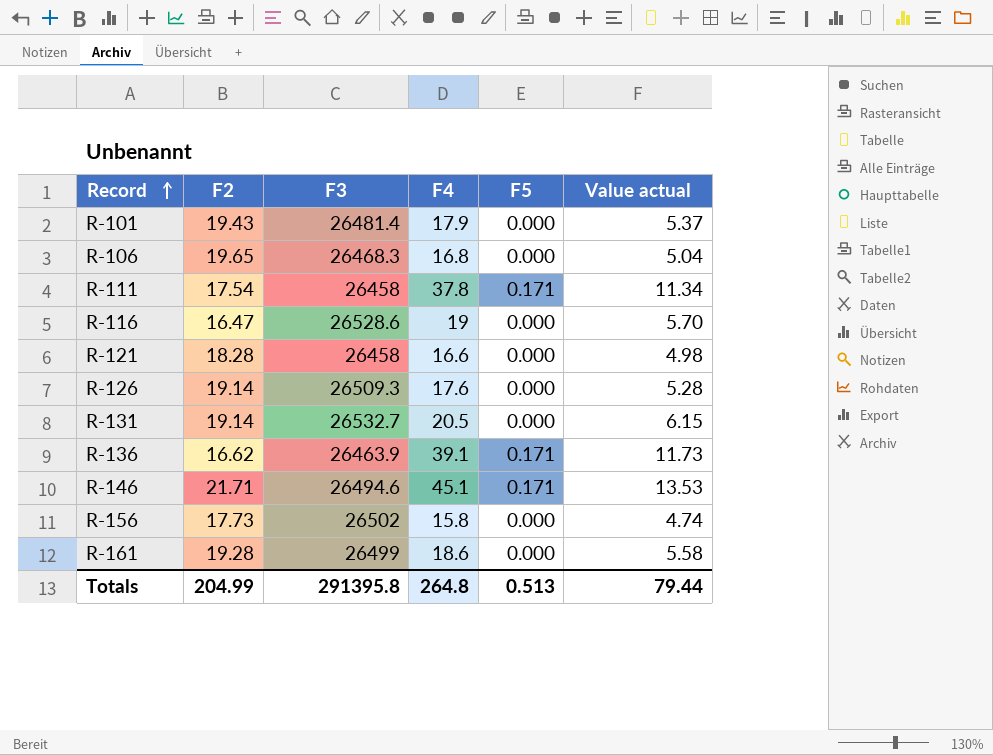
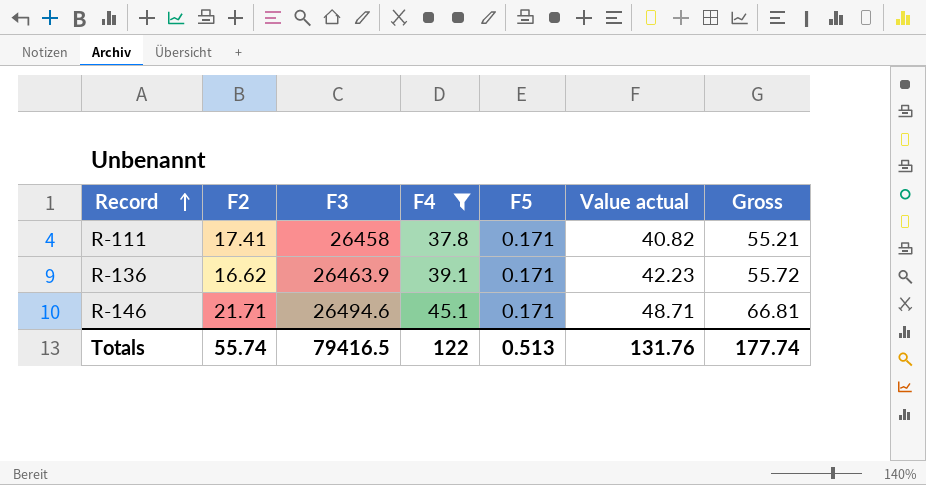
filter: none -> F4 >= 37.8
column Value actual | formula: [F4] * 0.3 -> [F4] * 1.08
column Gross | formula: none -> [F2] + [F4]
R-111 | F2: 17.54 -> 17.41
Totals | F2: 204.99 -> 55.74
Totals | F3: 291395.8 -> 79416.5
Totals | F4: 264.8 -> 122
Totals | Value actual: 79.44 -> 131.76

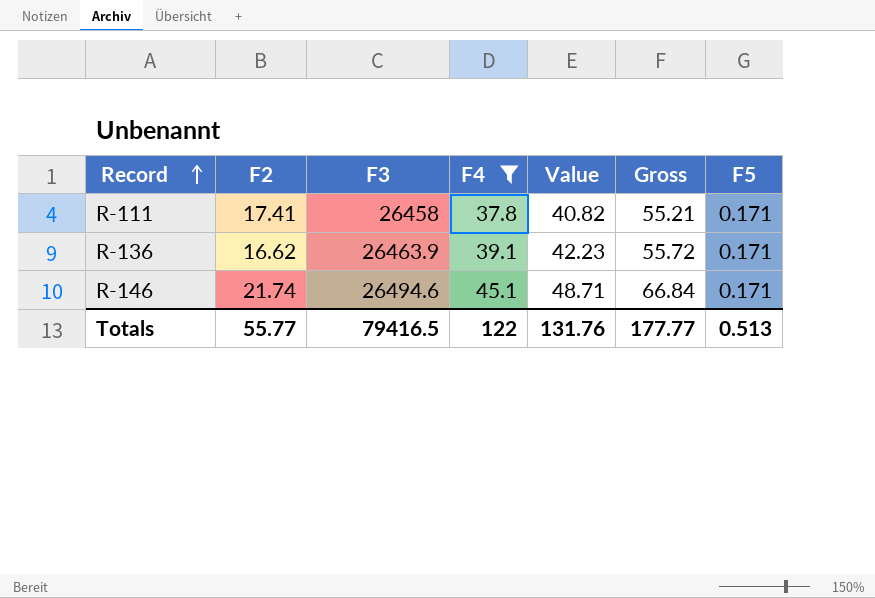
column name: Value actual -> Value
column F5 | position: 5 -> 7
R-146 | F2: 21.71 -> 21.74
R-146 | Gross: 66.81 -> 66.84
Totals | F2: 55.74 -> 55.77
Totals | Gross: 177.74 -> 177.77

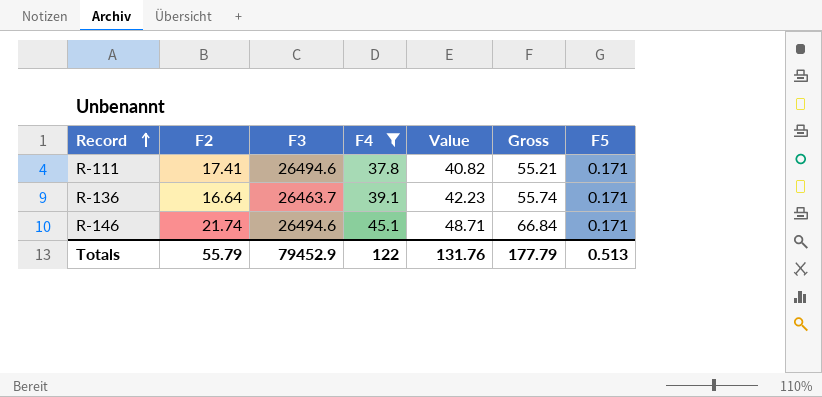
R-111 | F3: 26458 -> 26494.6
R-136 | F2: 16.62 -> 16.64
R-136 | F3: 26463.9 -> 26463.7
R-136 | Gross: 55.72 -> 55.74
Totals | F2: 55.77 -> 55.79
Totals | F3: 79416.5 -> 79452.9
Totals | Gross: 177.77 -> 177.79

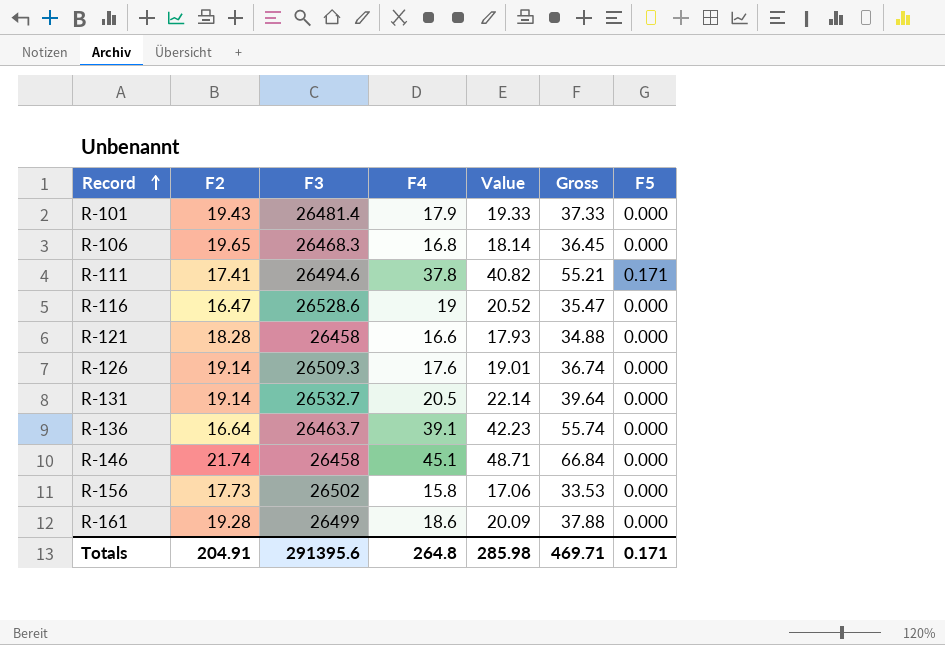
filter: F4 >= 37.8 -> none
R-136 | F5: 0.171 -> 0.000
R-146 | F3: 26494.6 -> 26458
R-146 | F5: 0.171 -> 0.000
Totals | F2: 55.79 -> 204.91
Totals | F3: 79452.9 -> 291395.6
Totals | F4: 122 -> 264.8
Totals | Value: 131.76 -> 285.98
Totals | Gross: 177.79 -> 469.71
Totals | F5: 0.513 -> 0.171

